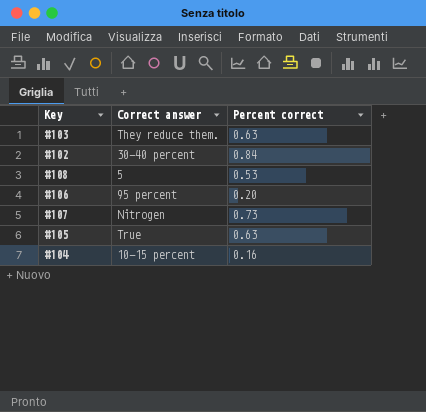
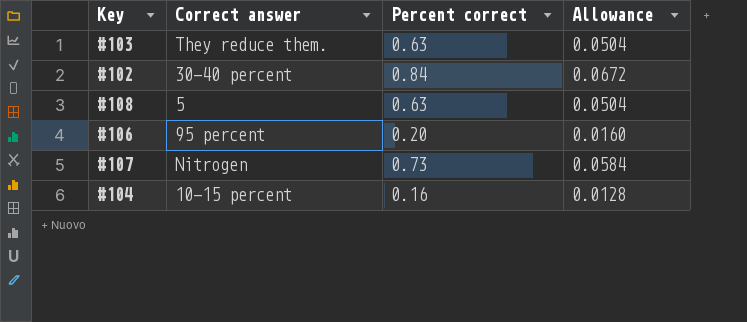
column Allowance | formula: none -> [Percent correct] * 0.08
row #105: True | 0.63 -> none
#108 | Percent correct: 0.53 -> 0.63

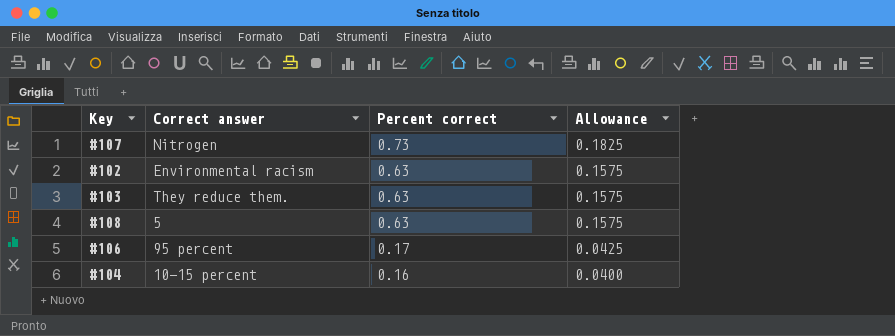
row order: none -> Percent correct descending
column Allowance | formula: [Percent correct] * 0.08 -> [Percent correct] * 0.25
#102 | Correct answer: 30-40 percent -> Environmental racism
#102 | Percent correct: 0.84 -> 0.63
#106 | Percent correct: 0.20 -> 0.17

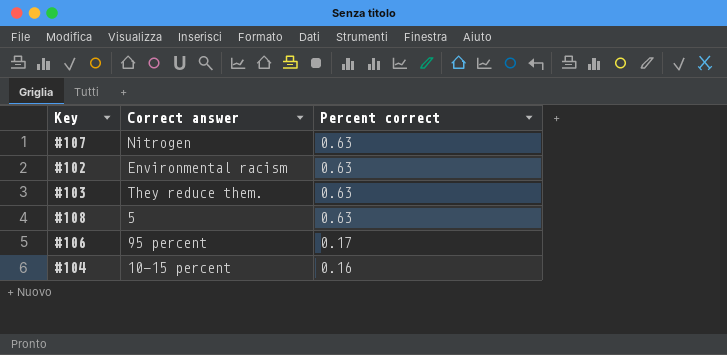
column Allowance | formula: [Percent correct] * 0.25 -> none
#107 | Percent correct: 0.73 -> 0.63

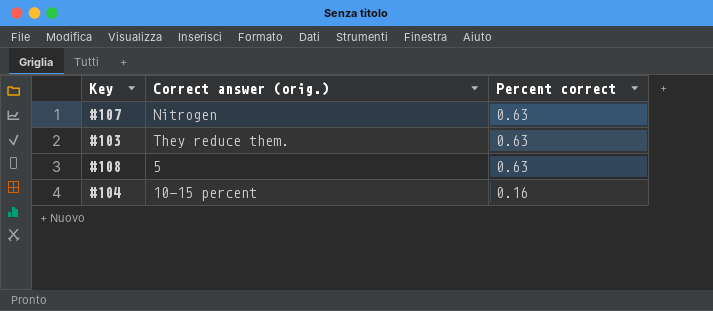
column name: Correct answer -> Correct answer (orig.)
row #102: Environmental racism | 0.63 -> none
row #106: 95 percent | 0.17 -> none

